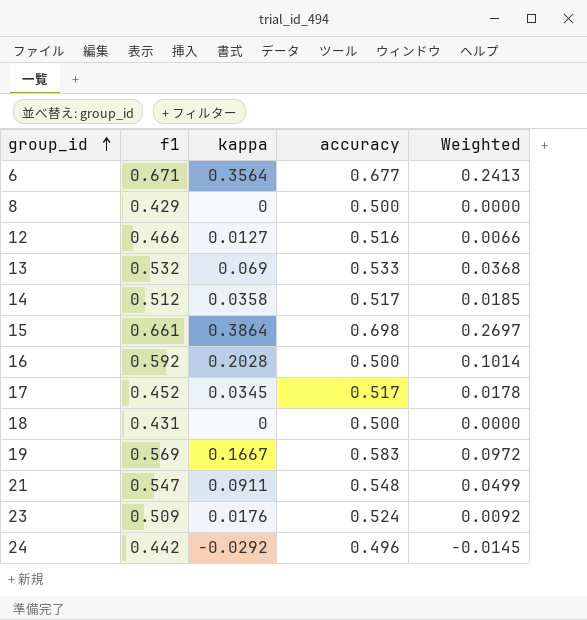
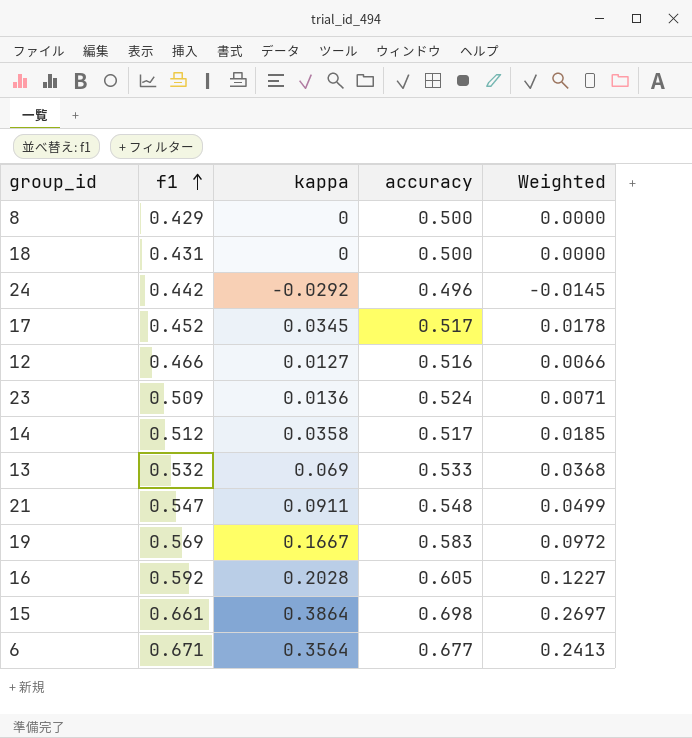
row order: group_id ascending -> f1 ascending
23 | kappa: 0.0176 -> 0.0136
23 | Weighted: 0.0092 -> 0.0071
16 | accuracy: 0.500 -> 0.605
16 | Weighted: 0.1014 -> 0.1227

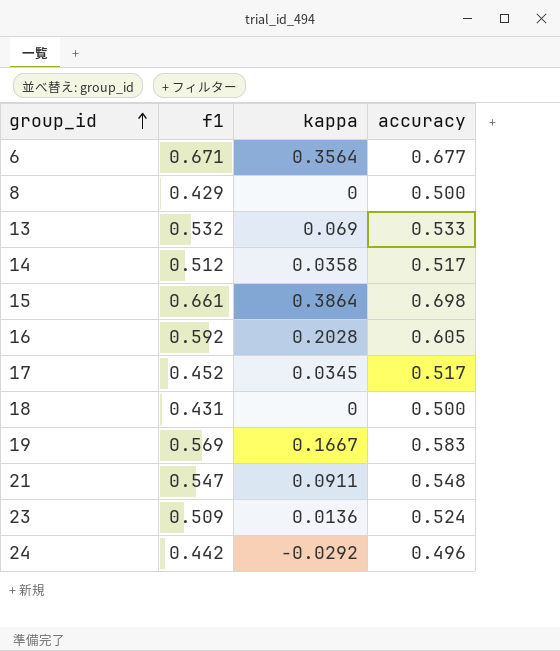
row order: f1 ascending -> group_id ascending
column Weighted | formula: [kappa] * [accuracy] -> none
row 12: 0.466 | 0.0127 | 0.516 | 0.0066 -> none

